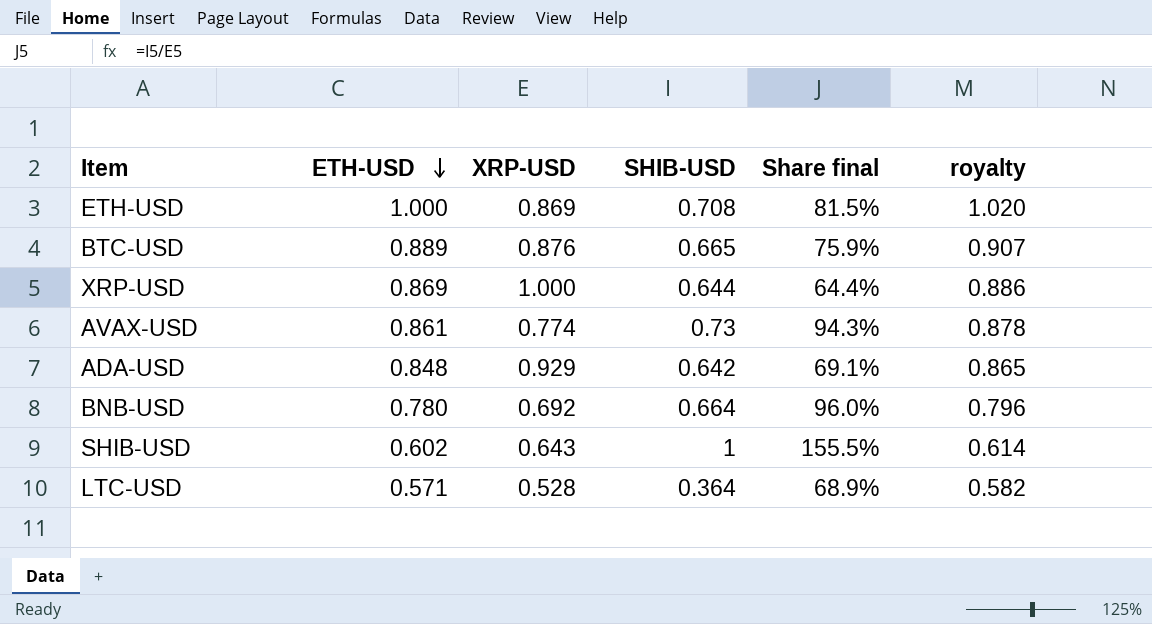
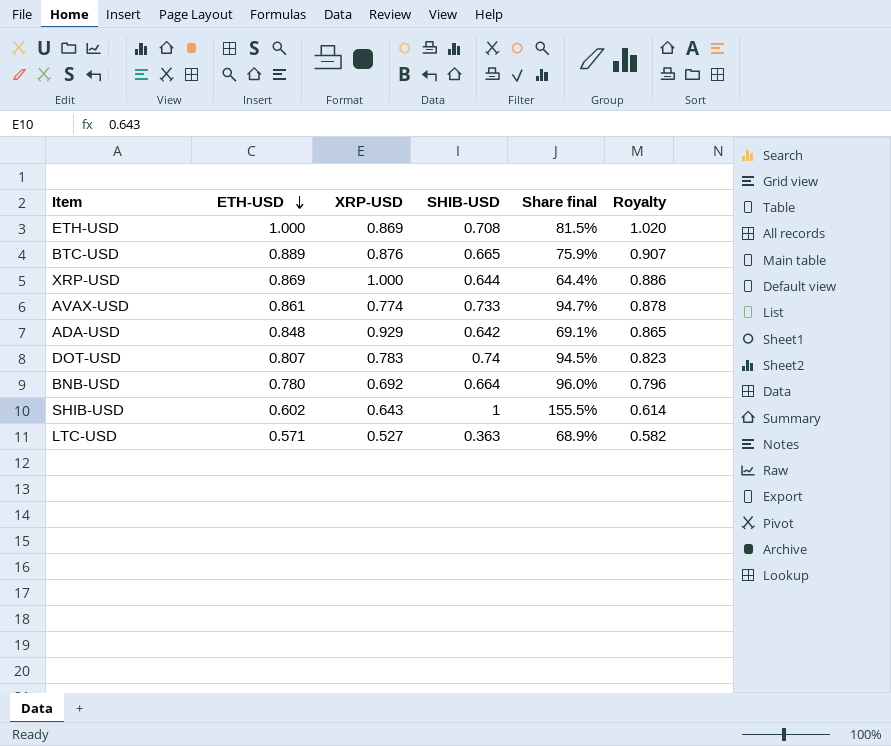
column name: royalty -> Royalty
AVAX-USD | SHIB-USD: 0.73 -> 0.733
AVAX-USD | Share final: 94.3% -> 94.7%
row DOT-USD: none -> 0.807 | 0.783 | 0.74 | 94.5% | 0.823
LTC-USD | XRP-USD: 0.528 -> 0.527
LTC-USD | SHIB-USD: 0.364 -> 0.363

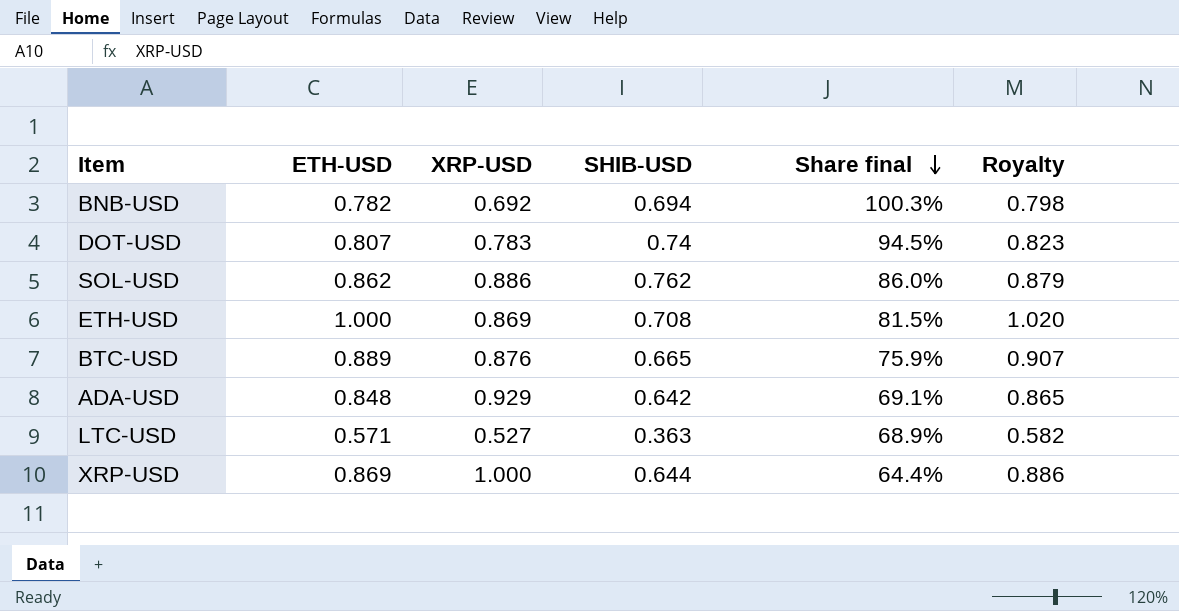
row order: ETH-USD descending -> Share final descending
row AVAX-USD: 0.861 | 0.774 | 0.733 | 94.7% | 0.878 -> none
row SHIB-USD: 0.602 | 0.643 | 1 | 155.5% | 0.614 -> none
BNB-USD | ETH-USD: 0.780 -> 0.782
BNB-USD | SHIB-USD: 0.664 -> 0.694
BNB-USD | Share final: 96.0% -> 100.3%
BNB-USD | Royalty: 0.796 -> 0.798
row SOL-USD: none -> 0.862 | 0.886 | 0.762 | 86.0% | 0.879

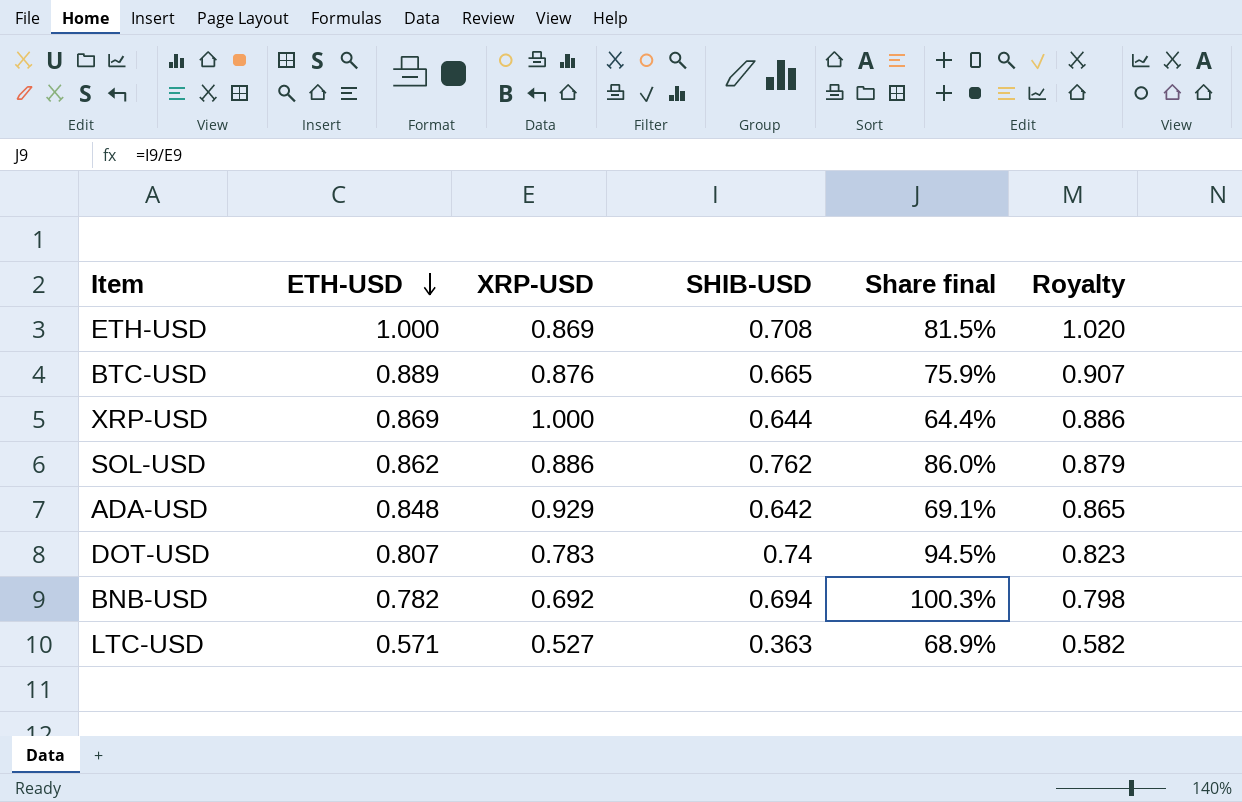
row order: Share final descending -> ETH-USD descending

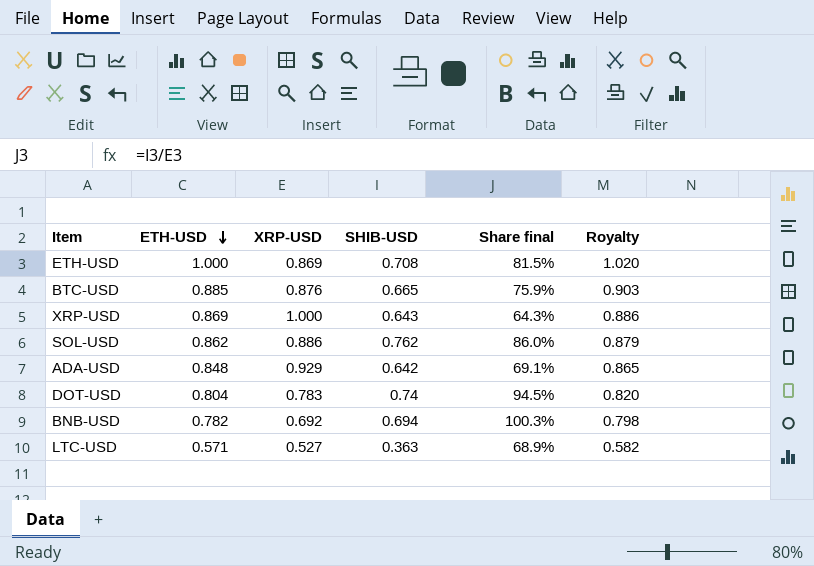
BTC-USD | ETH-USD: 0.889 -> 0.885
BTC-USD | Royalty: 0.907 -> 0.903
XRP-USD | SHIB-USD: 0.644 -> 0.643
XRP-USD | Share final: 64.4% -> 64.3%
DOT-USD | ETH-USD: 0.807 -> 0.804
DOT-USD | Royalty: 0.823 -> 0.820

